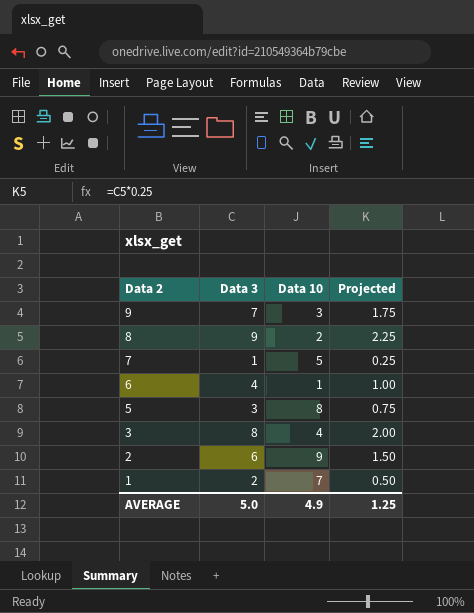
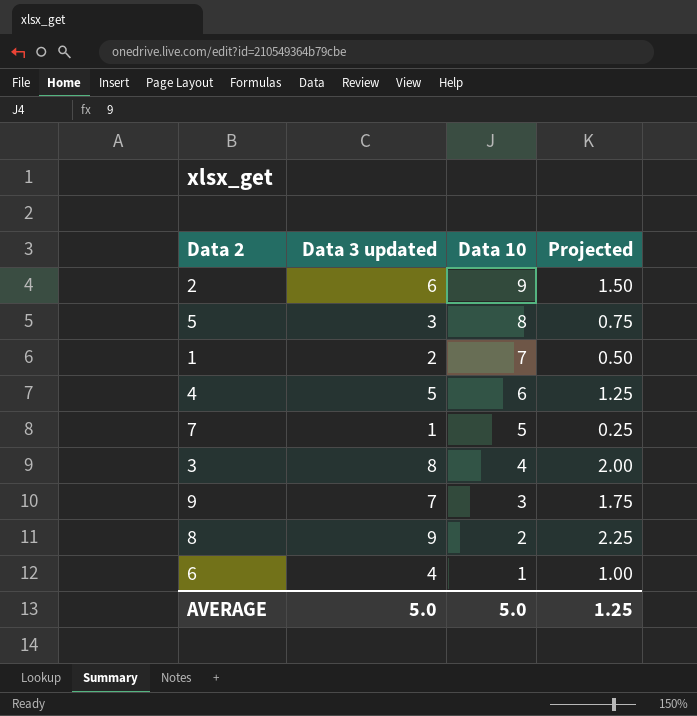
row order: Data 2 descending -> Data 10 descending
column name: Data 3 -> Data 3 updated
row 4: none -> 5 | 6 | 1.25
AVERAGE | Data 10: 4.9 -> 5.0

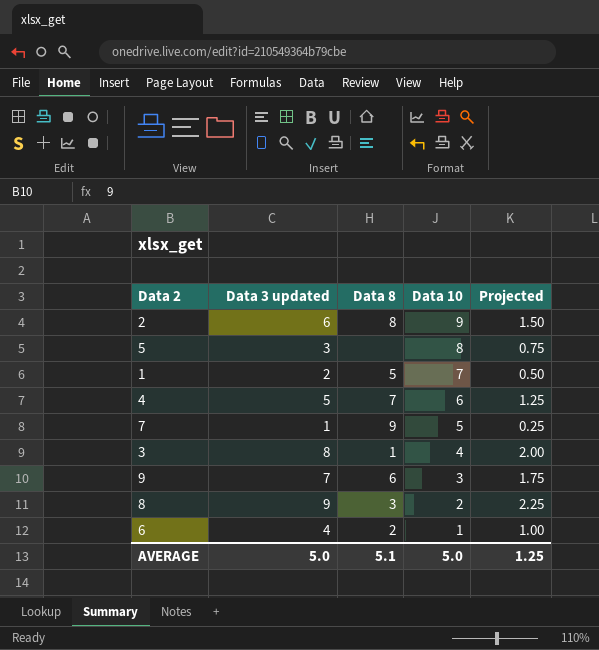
column Data 8 | position: none -> 3

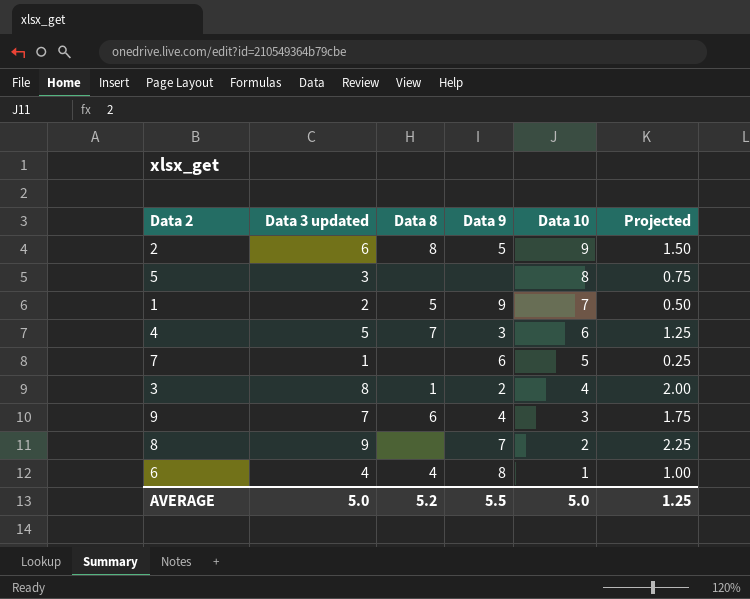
column Data 9 | position: none -> 4
7 | Data 8: 9 -> none
8 | Data 8: 3 -> none
6 | Data 8: 2 -> 4
AVERAGE | Data 8: 5.1 -> 5.2

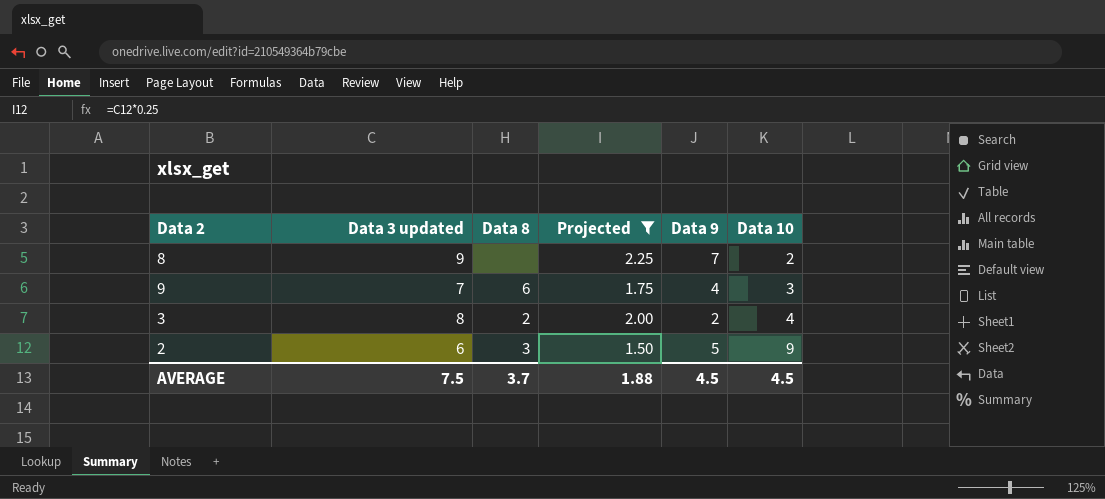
filter: none -> Projected >= 1.50
row order: Data 10 descending -> Data 10 ascending
column Projected | position: 6 -> 4
3 | Data 8: 1 -> 2
2 | Data 8: 8 -> 3
AVERAGE | Data 3 updated: 5.0 -> 7.5
AVERAGE | Data 8: 5.2 -> 3.7
AVERAGE | Projected: 1.25 -> 1.88
AVERAGE | Data 9: 5.5 -> 4.5
AVERAGE | Data 10: 5.0 -> 4.5

